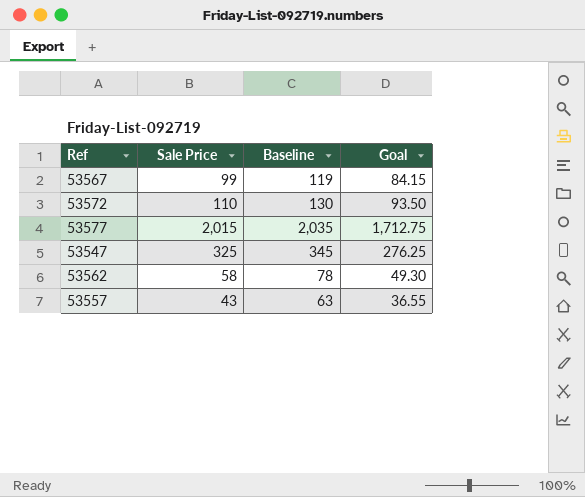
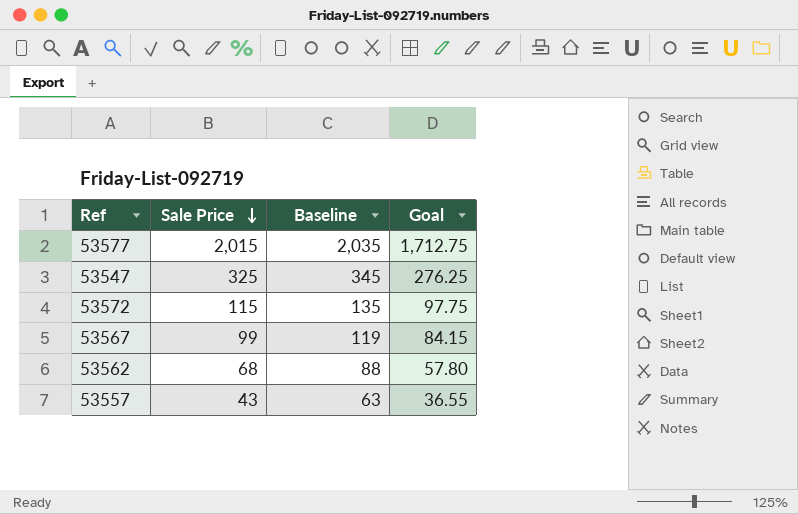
row order: none -> Sale Price descending
53572 | Sale Price: 110 -> 115
53572 | Baseline: 130 -> 135
53572 | Goal: 93.50 -> 97.75
53562 | Sale Price: 58 -> 68
53562 | Baseline: 78 -> 88
53562 | Goal: 49.30 -> 57.80

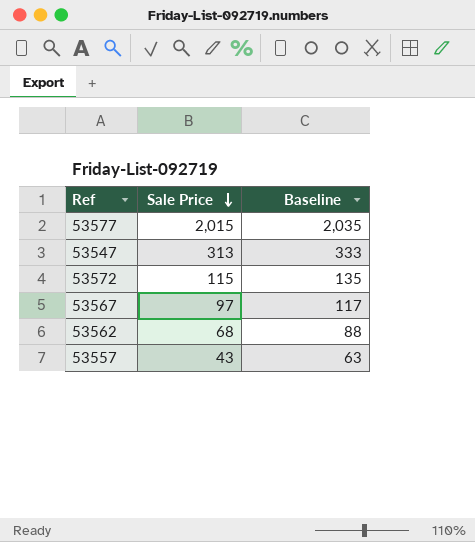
column Goal | formula: [Sale Price] * 0.85 -> none
53547 | Sale Price: 325 -> 313
53547 | Baseline: 345 -> 333
53567 | Sale Price: 99 -> 97
53567 | Baseline: 119 -> 117

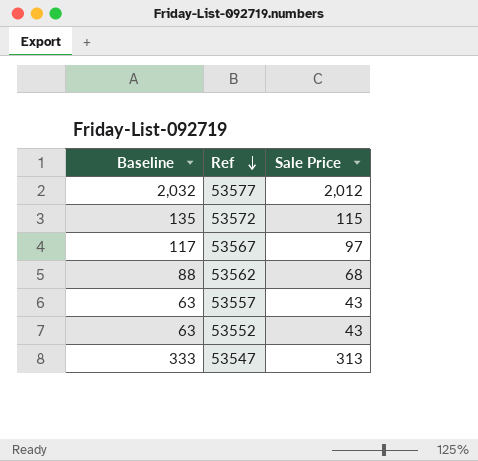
row order: Sale Price descending -> Ref descending
column Baseline | position: 3 -> 1
53577 | Baseline: 2,035 -> 2,032
53577 | Sale Price: 2,015 -> 2,012
row 53552: none -> 63 | 43

